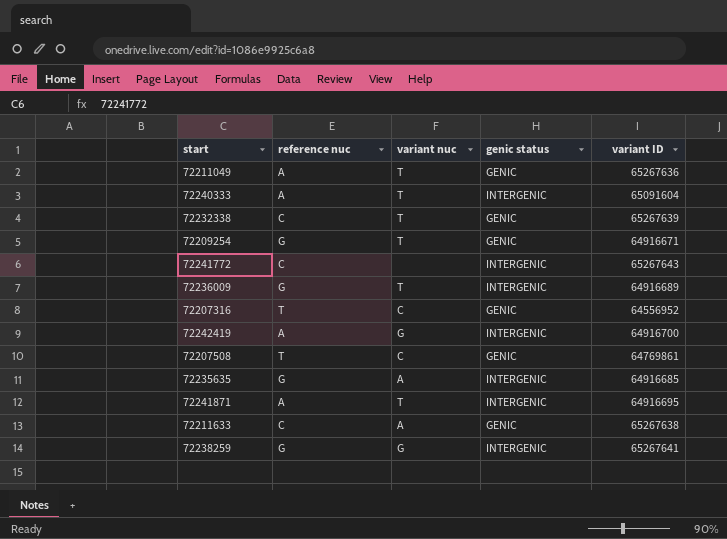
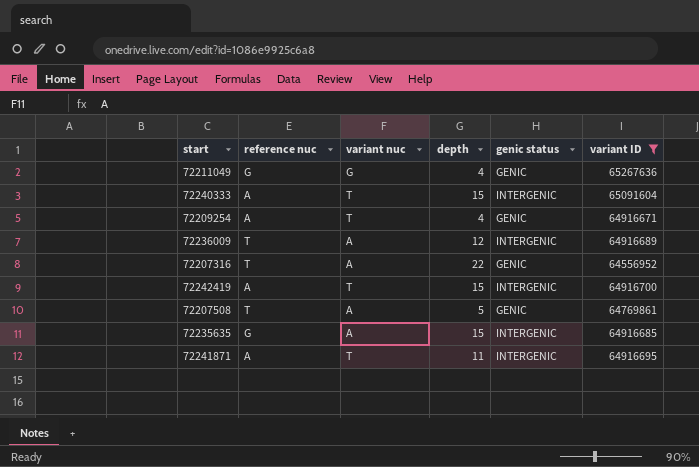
filter: none -> variant ID <= 65267636
column depth | position: none -> 4
72211049 | reference nuc: A -> G
72211049 | variant nuc: T -> G
72209254 | reference nuc: G -> A
72236009 | reference nuc: G -> T
72236009 | variant nuc: T -> A
72207316 | variant nuc: C -> A
72242419 | variant nuc: G -> T
72207508 | variant nuc: C -> A

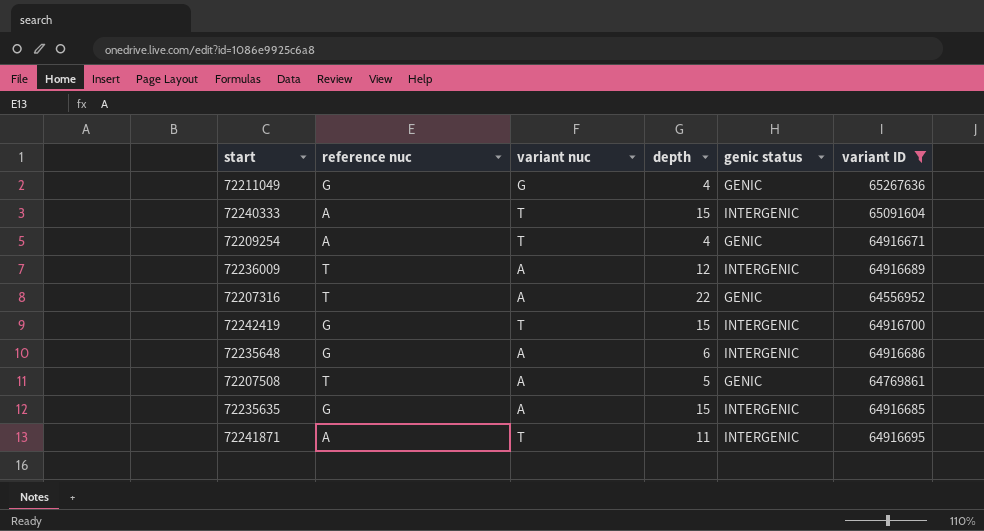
72242419 | reference nuc: A -> G
row 72235648: none -> G | A | 6 | INTERGENIC | 64916686

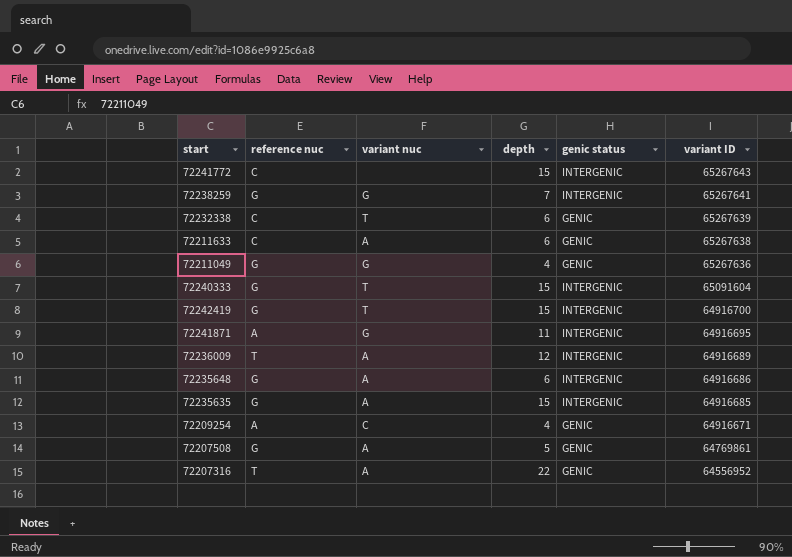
filter: variant ID <= 65267636 -> none
row order: none -> variant ID descending
72240333 | reference nuc: A -> G
72241871 | variant nuc: T -> G
72209254 | variant nuc: T -> C
72207508 | reference nuc: T -> G

